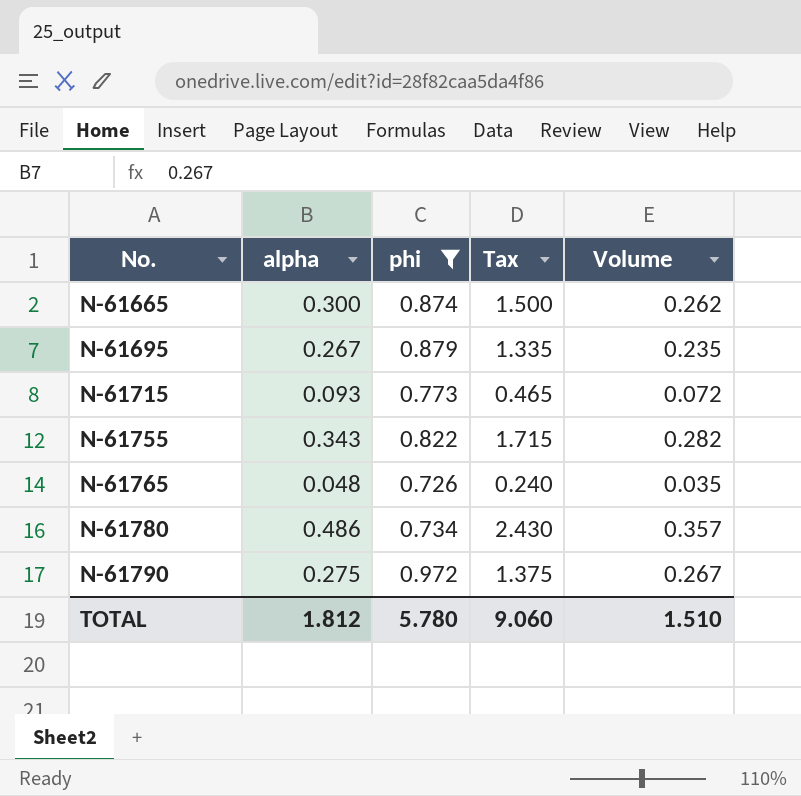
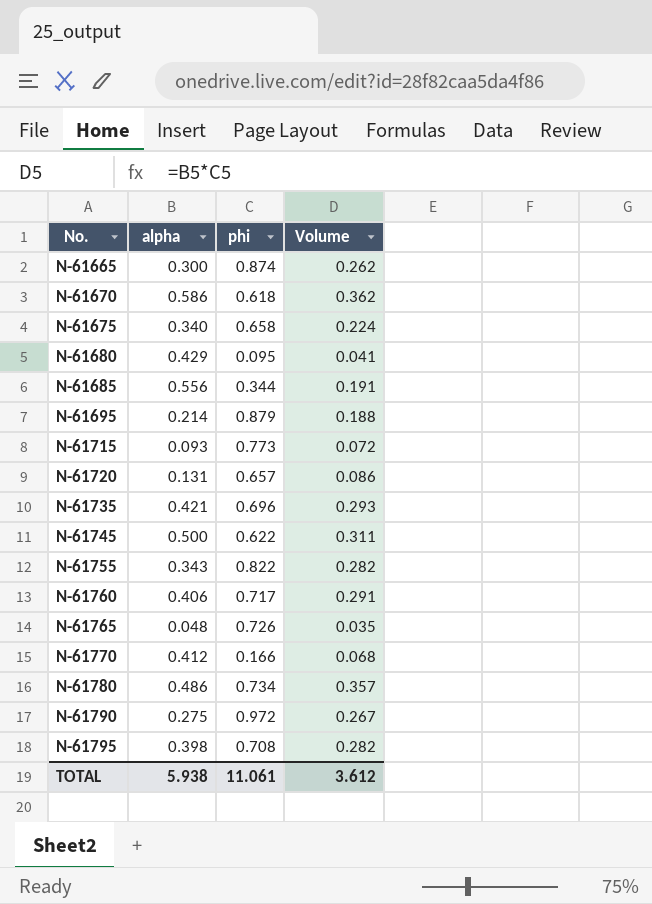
filter: phi >= 0.726 -> none
column Tax | formula: [alpha] * 5 -> none
N-61695 | alpha: 0.267 -> 0.214
N-61695 | Volume: 0.235 -> 0.188
TOTAL | alpha: 1.812 -> 5.938
TOTAL | phi: 5.780 -> 11.061
TOTAL | Volume: 1.510 -> 3.612

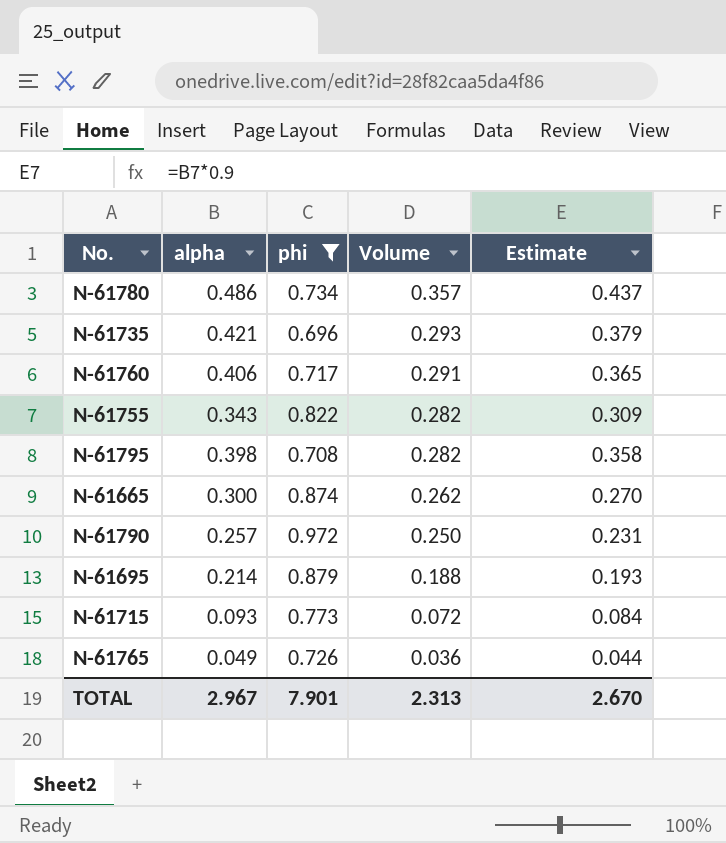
filter: none -> phi >= 0.696
row order: No. ascending -> Volume descending
column Estimate | formula: none -> [alpha] * 0.9
N-61790 | alpha: 0.275 -> 0.257
N-61790 | Volume: 0.267 -> 0.250
N-61765 | alpha: 0.048 -> 0.049
N-61765 | Volume: 0.035 -> 0.036
TOTAL | alpha: 5.938 -> 2.967
TOTAL | phi: 11.061 -> 7.901
TOTAL | Volume: 3.612 -> 2.313

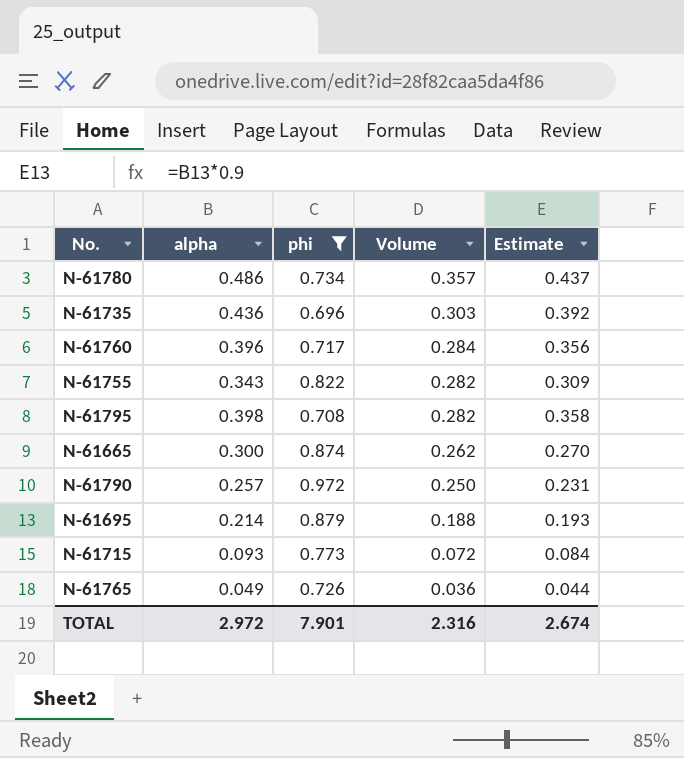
N-61735 | alpha: 0.421 -> 0.436
N-61735 | Volume: 0.293 -> 0.303
N-61735 | Estimate: 0.379 -> 0.392
N-61760 | alpha: 0.406 -> 0.396
N-61760 | Volume: 0.291 -> 0.284
N-61760 | Estimate: 0.365 -> 0.356
TOTAL | alpha: 2.967 -> 2.972
TOTAL | Volume: 2.313 -> 2.316
TOTAL | Estimate: 2.670 -> 2.674

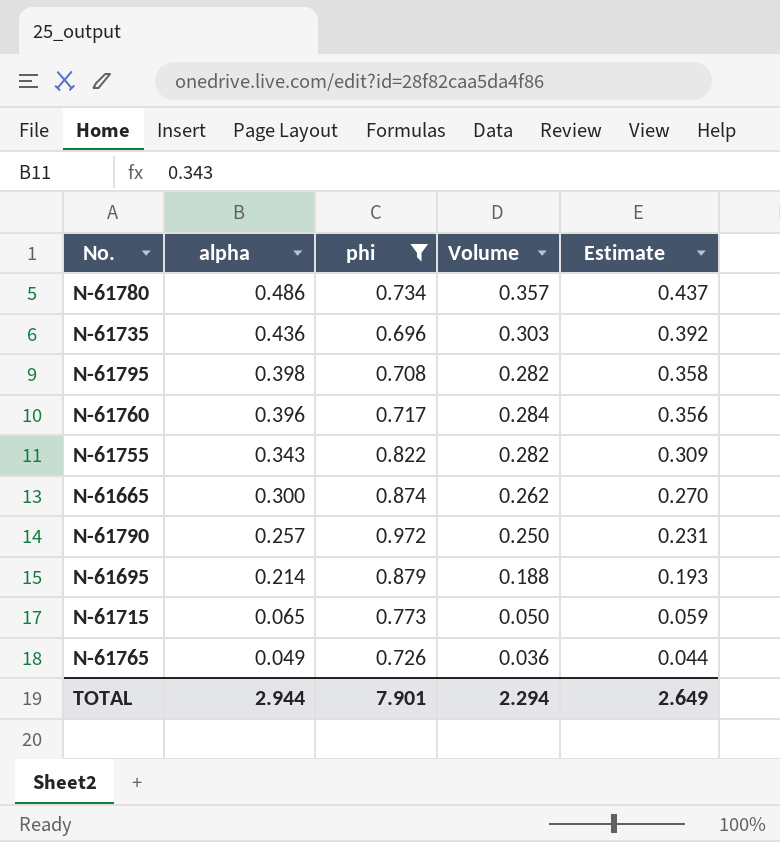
row order: Volume descending -> alpha descending
N-61715 | alpha: 0.093 -> 0.065
N-61715 | Volume: 0.072 -> 0.050
N-61715 | Estimate: 0.084 -> 0.059
TOTAL | alpha: 2.972 -> 2.944
TOTAL | Volume: 2.316 -> 2.294
TOTAL | Estimate: 2.674 -> 2.649

